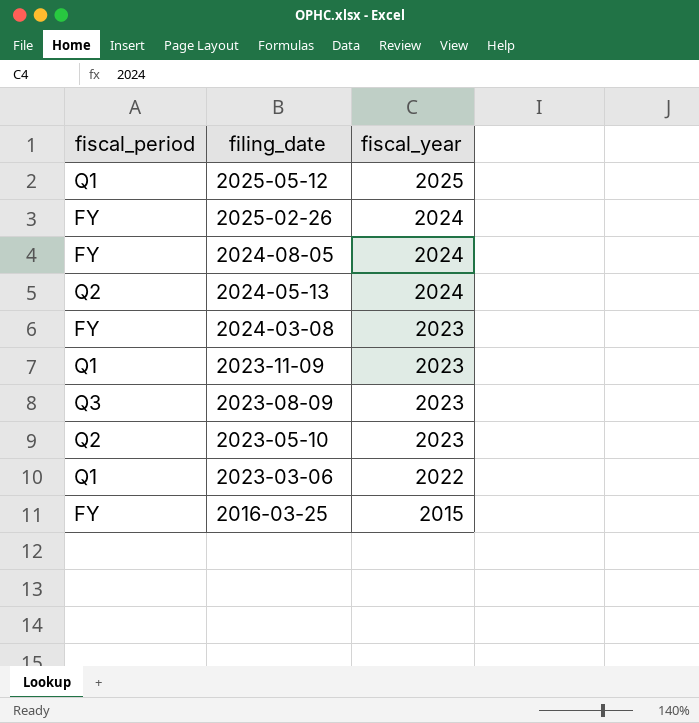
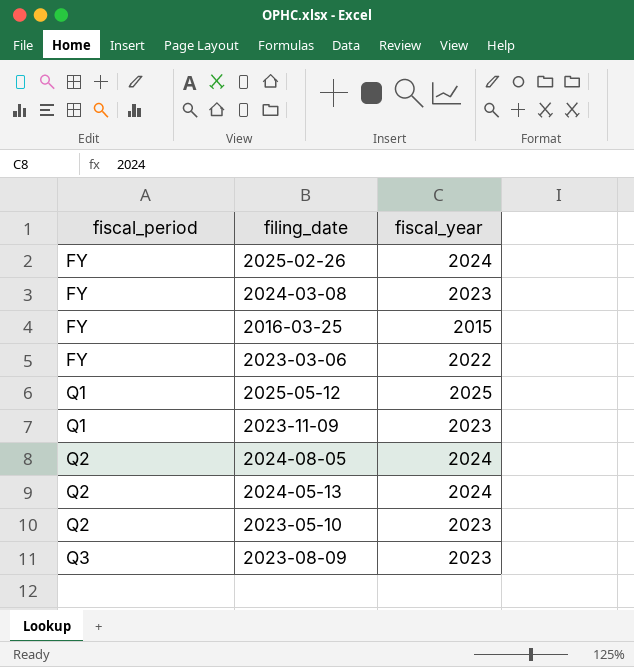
row order: filing_date descending -> fiscal_period ascending
2023-03-06 | fiscal_period: Q1 -> FY
2024-08-05 | fiscal_period: FY -> Q2

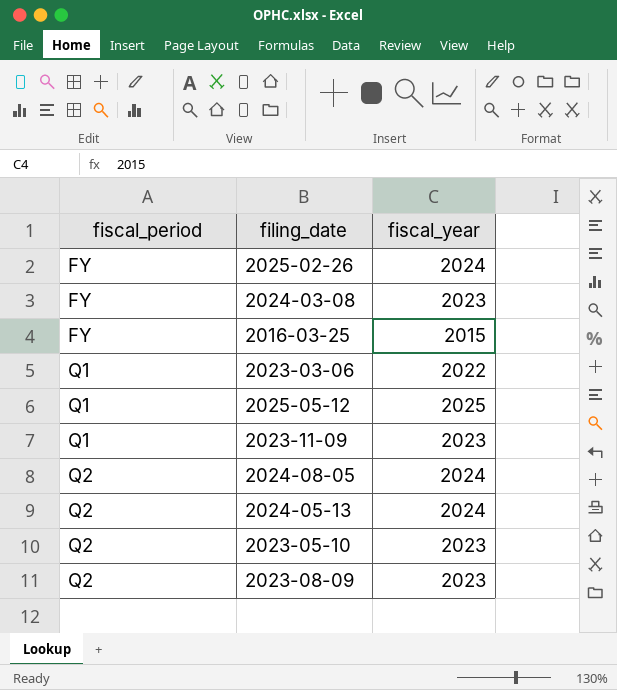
2023-03-06 | fiscal_period: FY -> Q1
2023-08-09 | fiscal_period: Q3 -> Q2

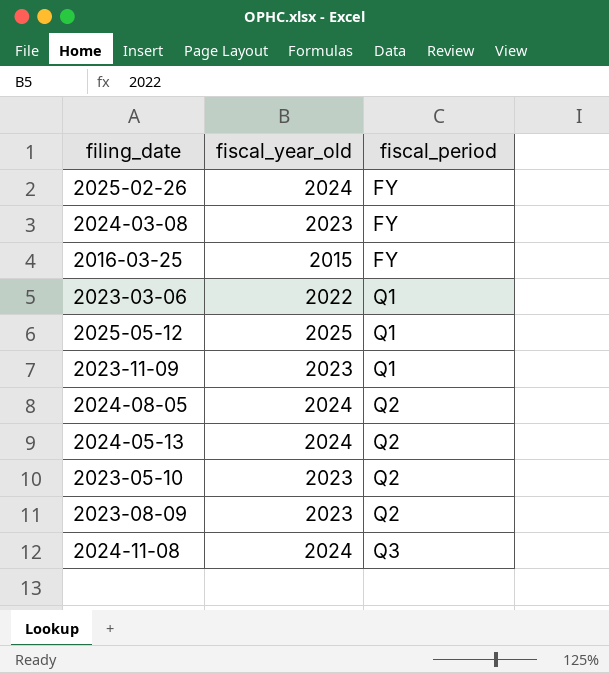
column name: fiscal_year -> fiscal_year_old
column fiscal_period | position: 1 -> 3
row 2024-11-08: none -> 2024 | Q3

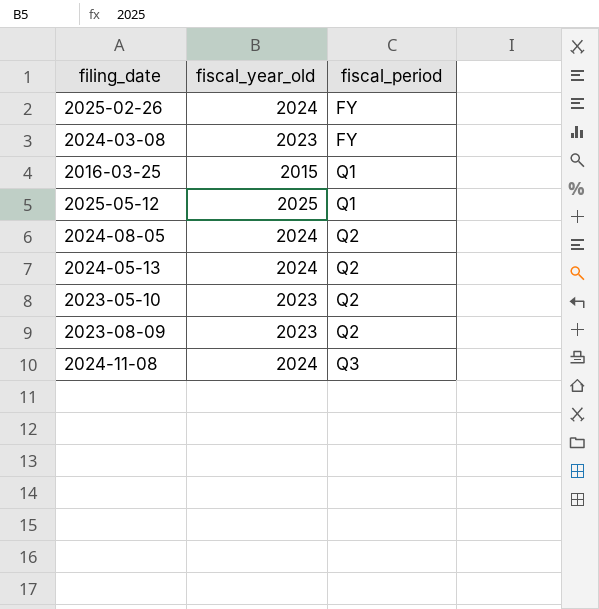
row 2023-03-06: 2022 | Q1 -> none
row 2023-11-09: 2023 | Q1 -> none
2016-03-25 | fiscal_period: FY -> Q1

